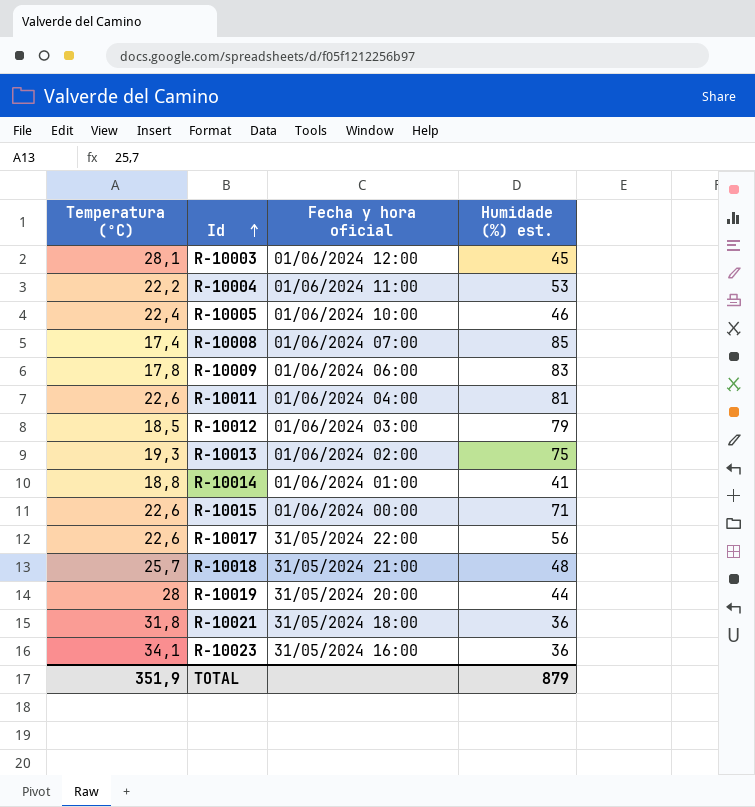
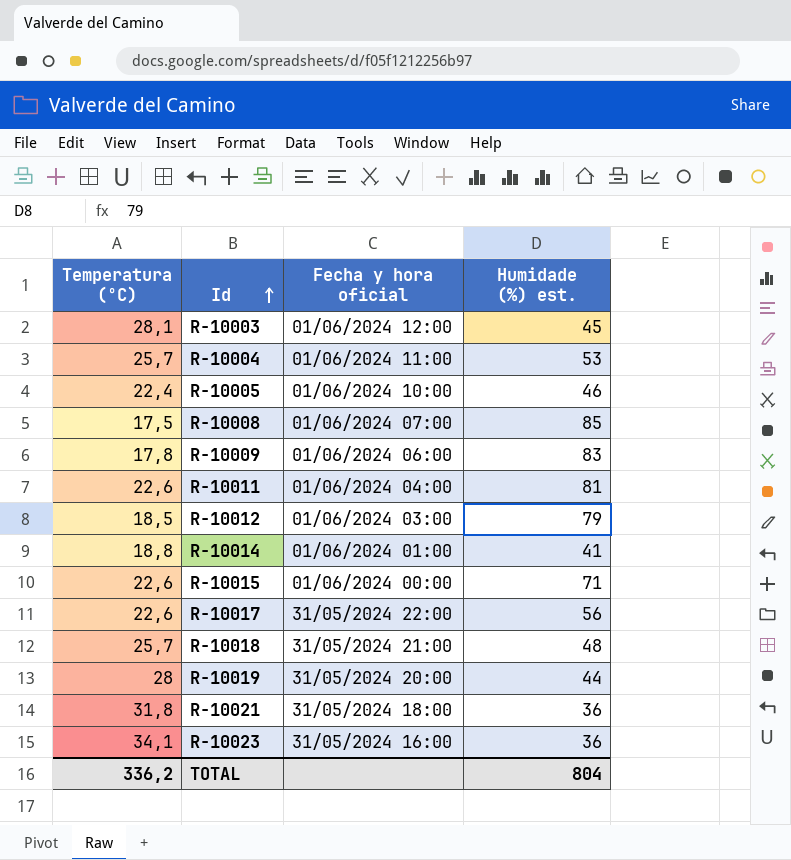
row R-10013: 19,3 | 01/06/2024 02:00 | 75 -> none
R-10004 | Temperatura (ºC): 22,2 -> 25,7
R-10008 | Temperatura (ºC): 17,4 -> 17,5
TOTAL | Temperatura (ºC): 351,9 -> 336,2
TOTAL | Humidade (%) est.: 879 -> 804

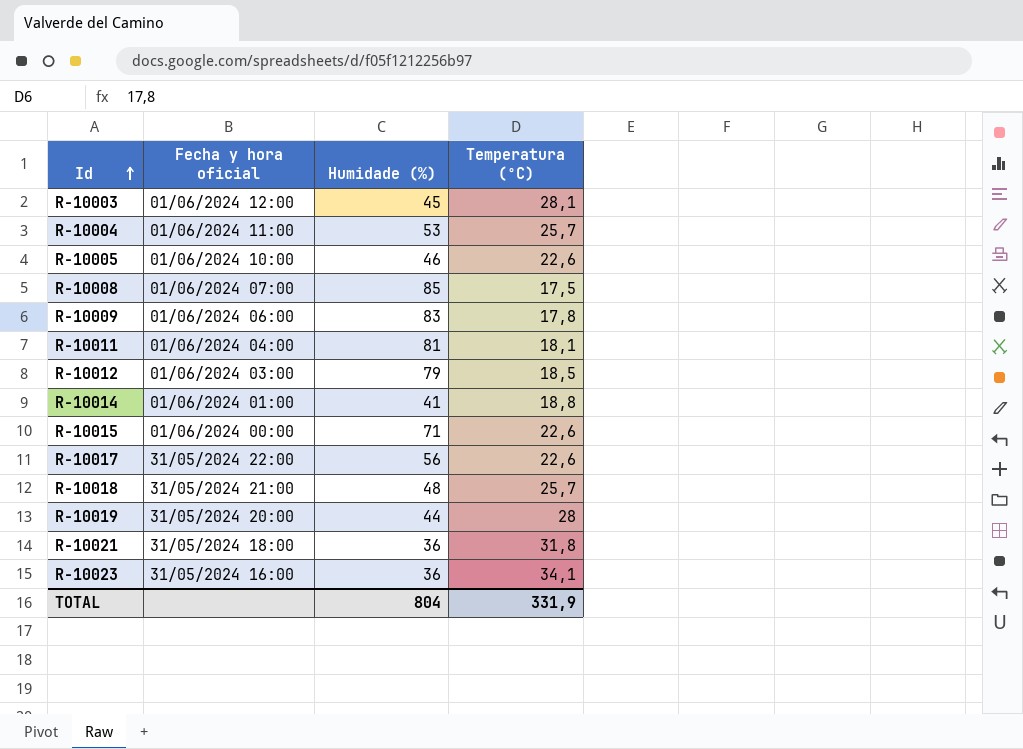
column name: Humidade (%) est. -> Humidade (%)
column Temperatura (ºC) | position: 1 -> 4
R-10005 | Temperatura (ºC): 22,4 -> 22,6
R-10011 | Temperatura (ºC): 22,6 -> 18,1
TOTAL | Temperatura (ºC): 336,2 -> 331,9

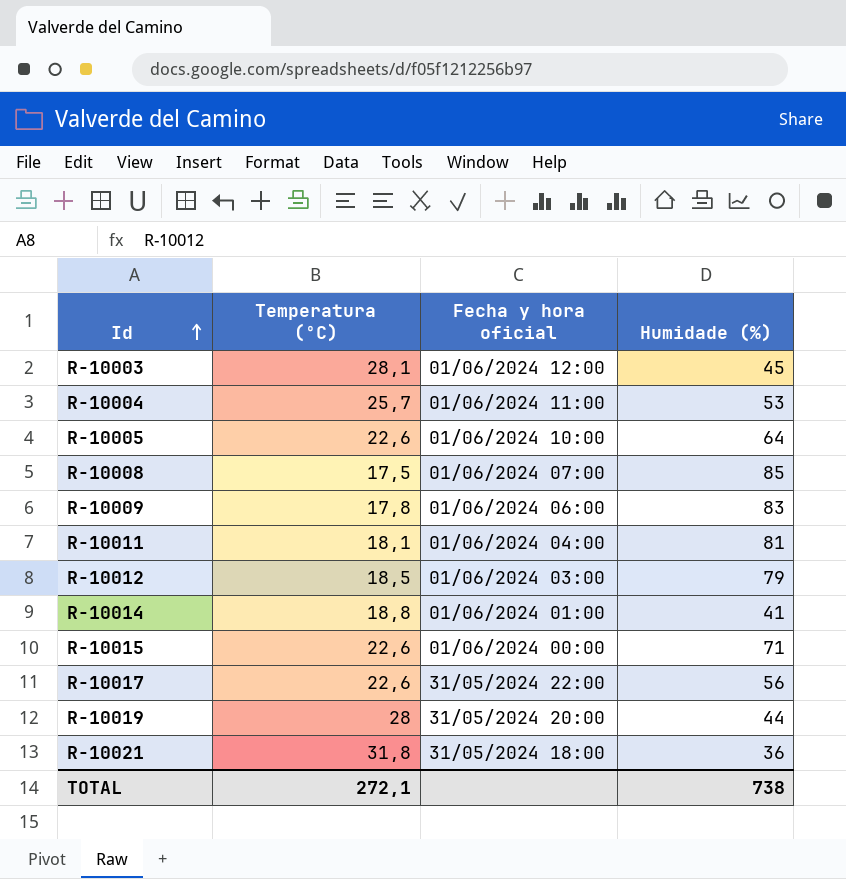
column Temperatura (ºC) | position: 4 -> 2
row R-10018: 31/05/2024 21:00 | 48 | 25,7 -> none
row R-10023: 31/05/2024 16:00 | 36 | 34,1 -> none
R-10005 | Humidade (%): 46 -> 64
TOTAL | Temperatura (ºC): 331,9 -> 272,1
TOTAL | Humidade (%): 804 -> 738

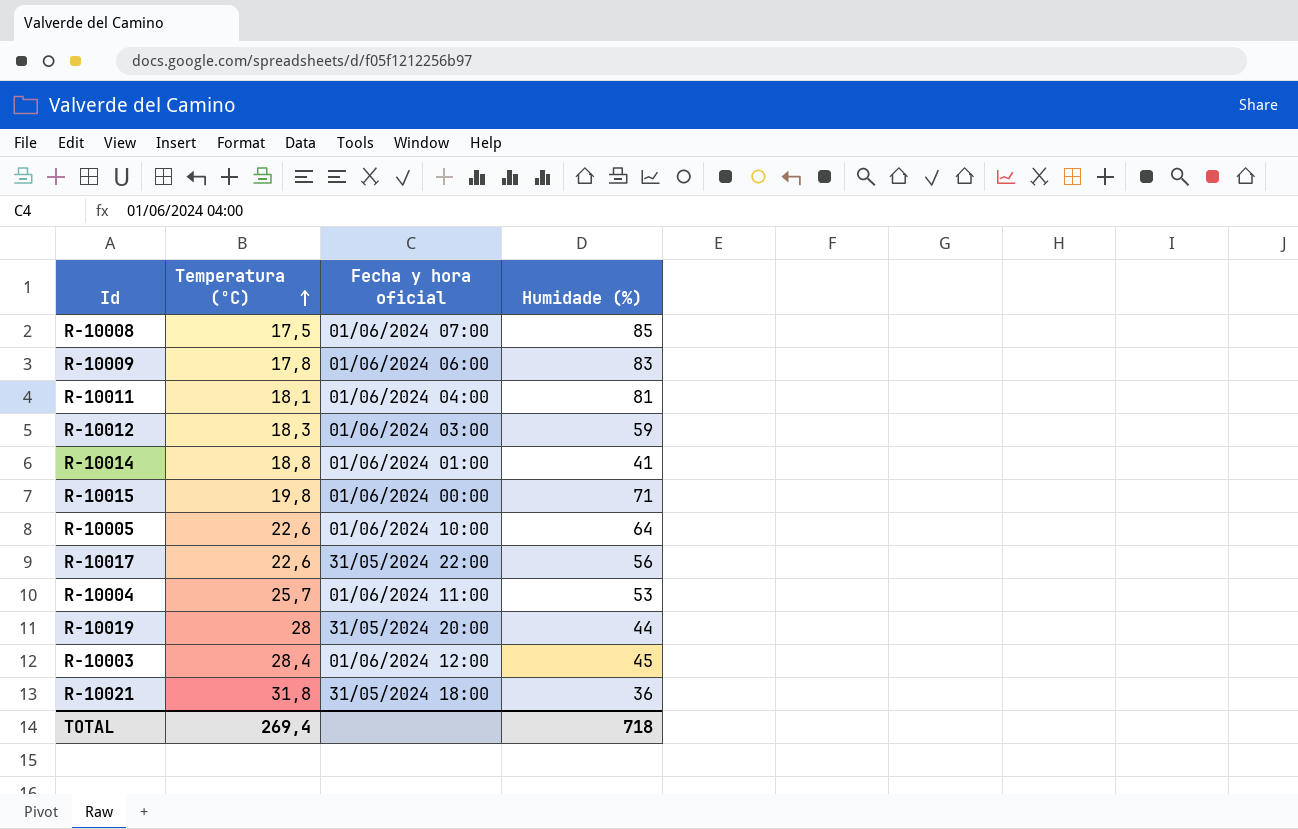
row order: Id ascending -> Temperatura (ºC) ascending
R-10012 | Temperatura (ºC): 18,5 -> 18,3
R-10012 | Humidade (%): 79 -> 59
R-10015 | Temperatura (ºC): 22,6 -> 19,8
R-10003 | Temperatura (ºC): 28,1 -> 28,4
TOTAL | Temperatura (ºC): 272,1 -> 269,4
TOTAL | Humidade (%): 738 -> 718

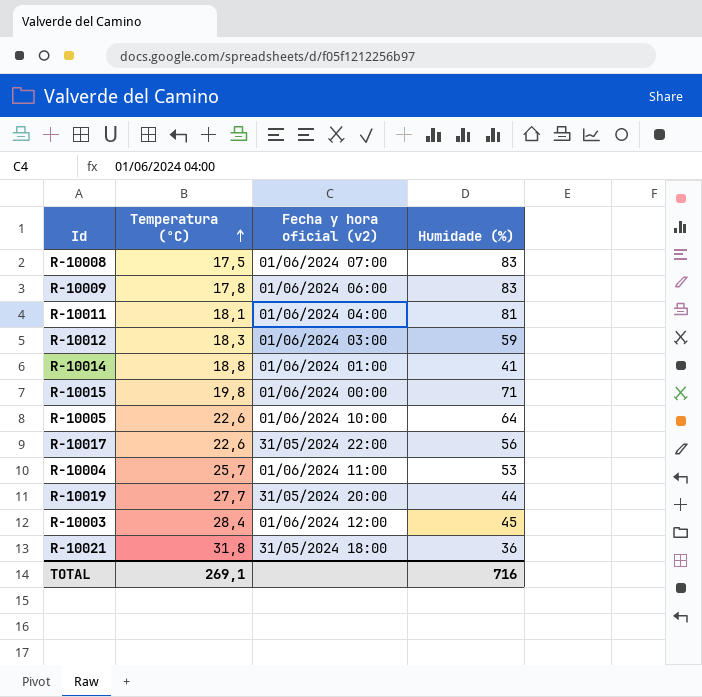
column name: Fecha y hora oficial -> Fecha y hora oficial (v2)
R-10008 | Humidade (%): 85 -> 83
R-10019 | Temperatura (ºC): 28 -> 27,7
TOTAL | Temperatura (ºC): 269,4 -> 269,1
TOTAL | Humidade (%): 718 -> 716

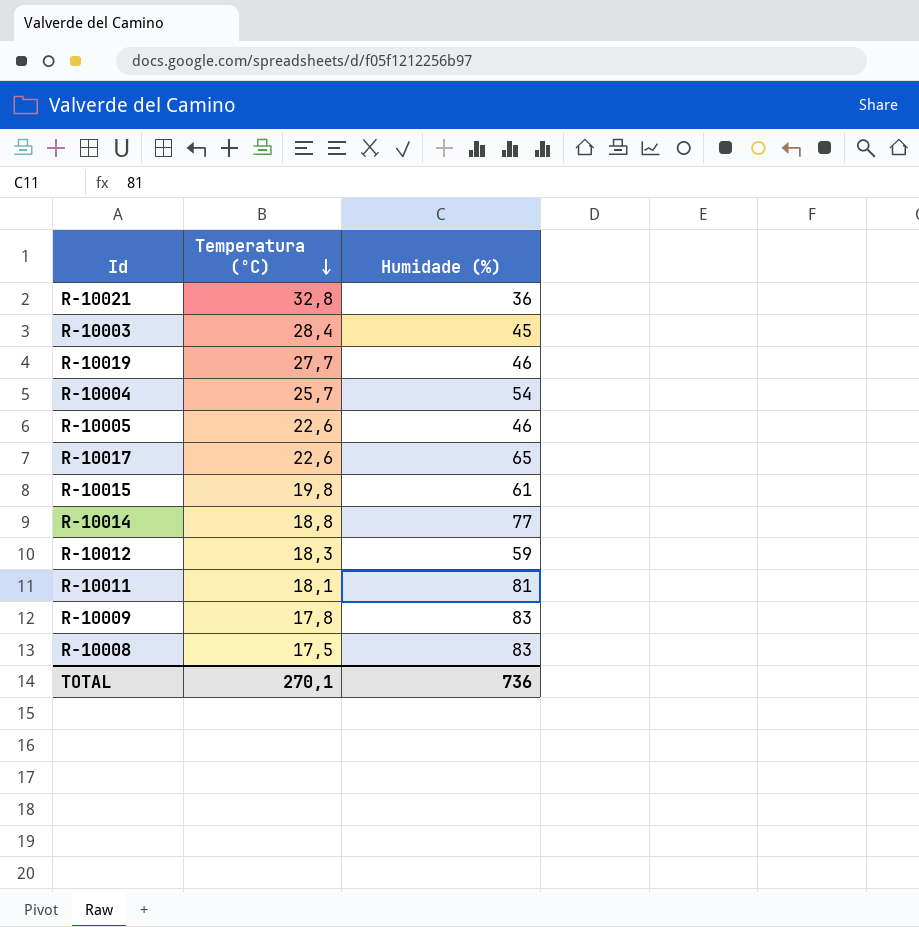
row order: Temperatura (ºC) ascending -> Temperatura (ºC) descending
column Fecha y hora oficial (v2) | position: 3 -> none
R-10021 | Temperatura (ºC): 31,8 -> 32,8
R-10019 | Humidade (%): 44 -> 46
R-10004 | Humidade (%): 53 -> 54
R-10005 | Humidade (%): 64 -> 46
R-10017 | Humidade (%): 56 -> 65
R-10015 | Humidade (%): 71 -> 61
R-10014 | Humidade (%): 41 -> 77
TOTAL | Temperatura (ºC): 269,1 -> 270,1
TOTAL | Humidade (%): 716 -> 736

